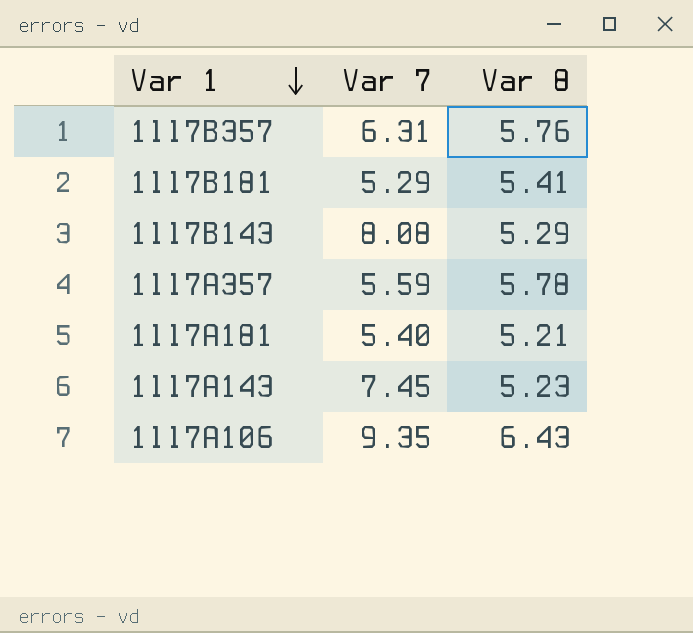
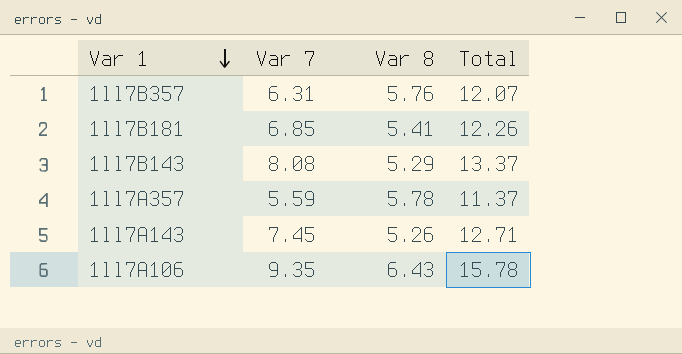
column Total | formula: none -> [Var 7] + [Var 8]
row 1ll7A181: 5.40 | 5.21 -> none
1ll7B181 | Var 7: 5.29 -> 6.85
1ll7A143 | Var 8: 5.23 -> 5.26

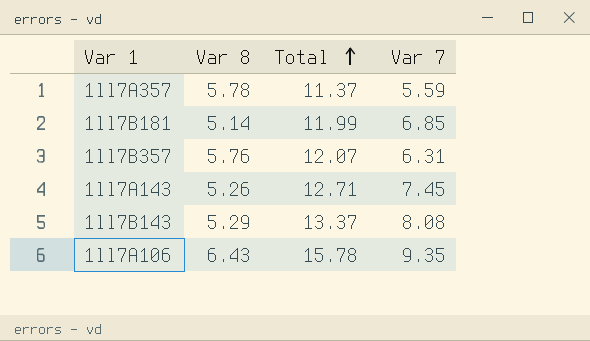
row order: Var 1 descending -> Total ascending
column Var 7 | position: 2 -> 4
1ll7B181 | Var 8: 5.41 -> 5.14
1ll7B181 | Total: 12.26 -> 11.99

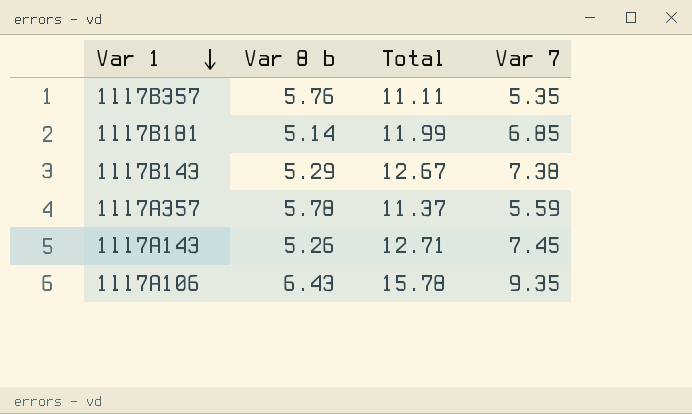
row order: Total ascending -> Var 1 descending
column name: Var 8 -> Var 8 b
1ll7B357 | Total: 12.07 -> 11.11
1ll7B357 | Var 7: 6.31 -> 5.35
1ll7B143 | Total: 13.37 -> 12.67
1ll7B143 | Var 7: 8.08 -> 7.38

